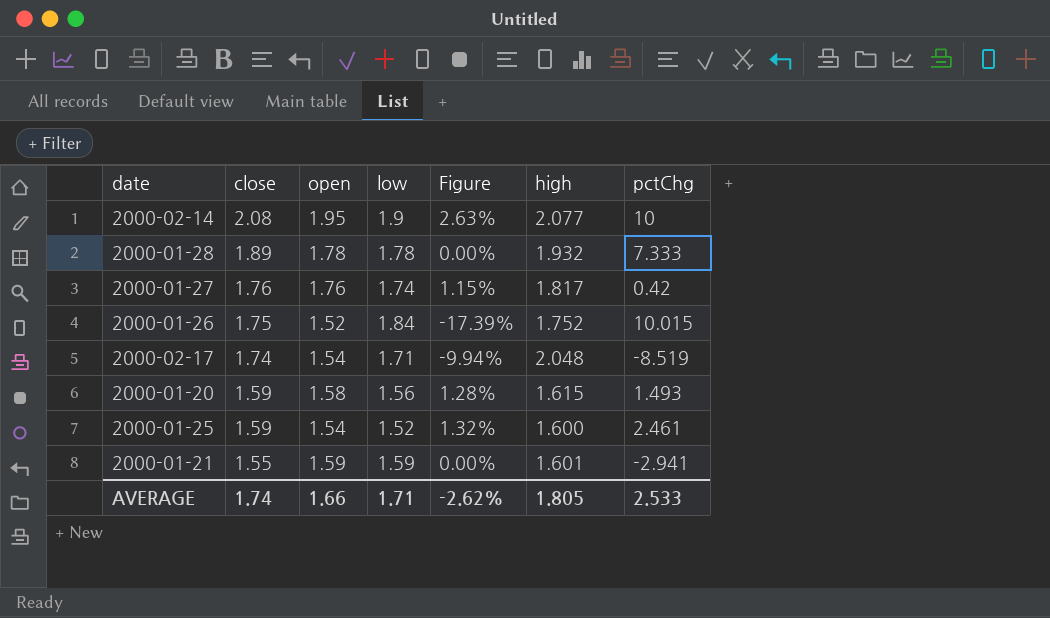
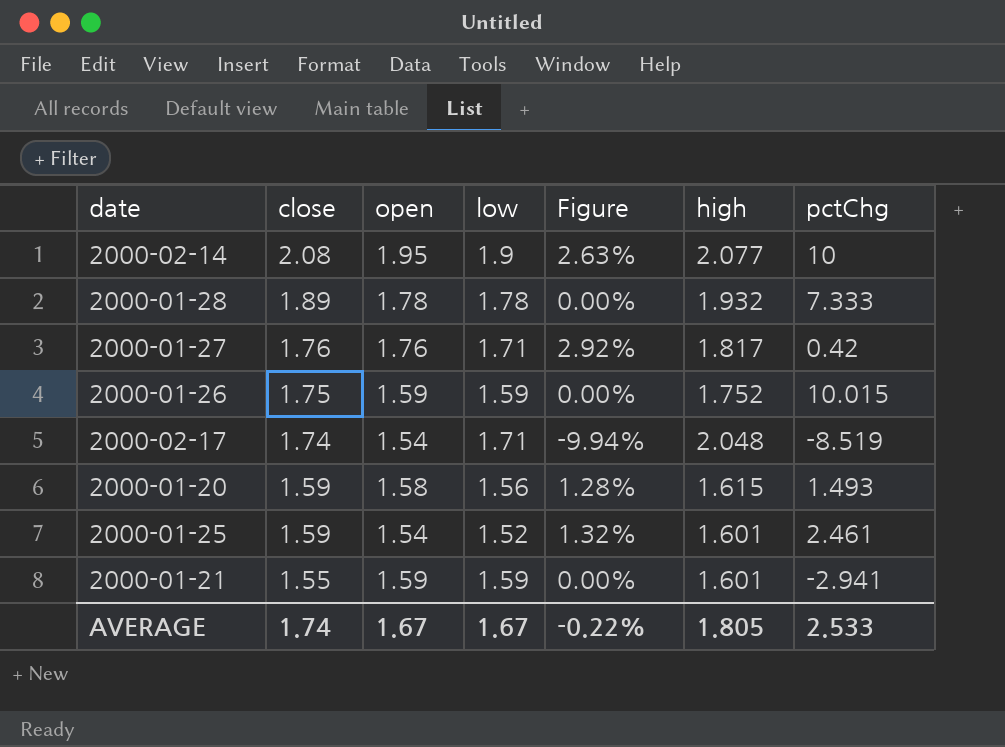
2000-01-27 | low: 1.74 -> 1.71
2000-01-27 | Figure: 1.15% -> 2.92%
2000-01-26 | open: 1.52 -> 1.59
2000-01-26 | low: 1.84 -> 1.59
2000-01-26 | Figure: -17.39% -> 0.00%
2000-01-25 | high: 1.600 -> 1.601
AVERAGE | open: 1.66 -> 1.67
AVERAGE | low: 1.71 -> 1.67
AVERAGE | Figure: -2.62% -> -0.22%

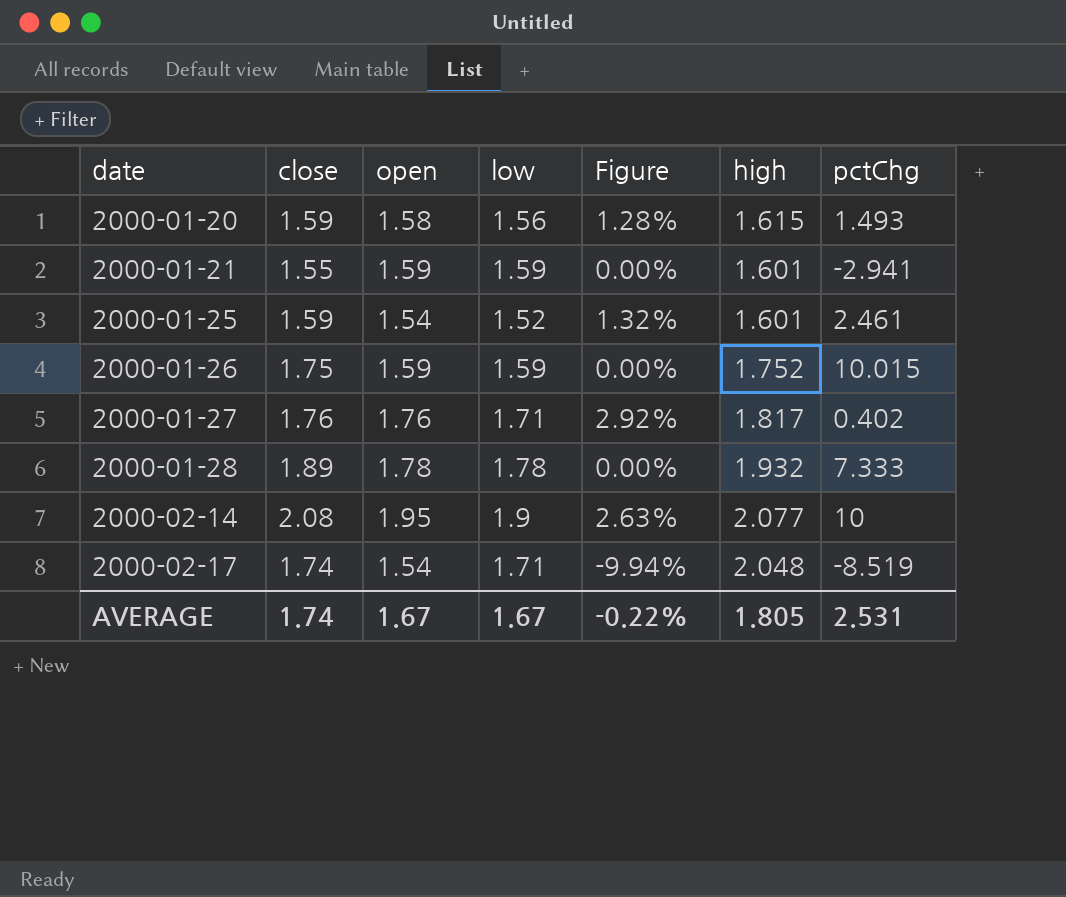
row order: close descending -> date ascending
2000-01-27 | pctChg: 0.42 -> 0.402
AVERAGE | pctChg: 2.533 -> 2.531

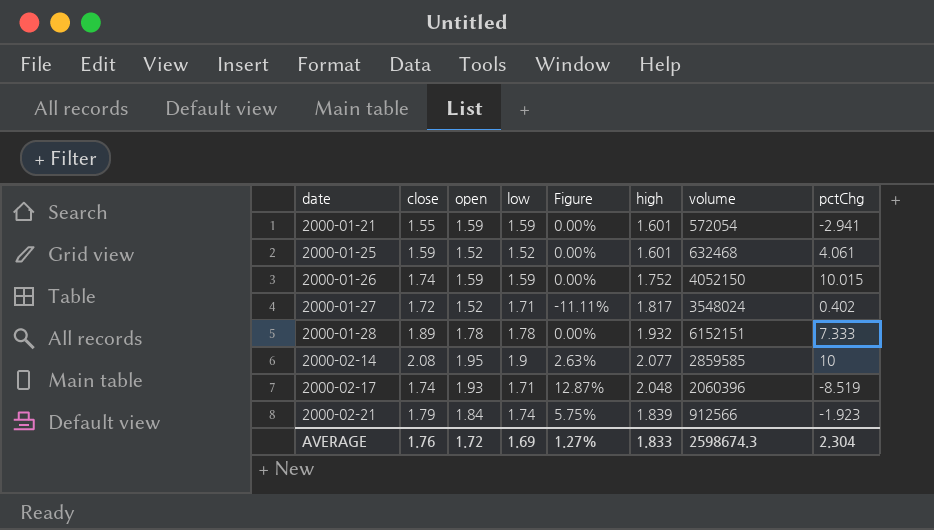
column volume | position: none -> 7
row 2000-01-20: 1.59 | 1.58 | 1.56 | 1.28% | 1.615 | 1.493 -> none
2000-01-25 | open: 1.54 -> 1.52
2000-01-25 | Figure: 1.32% -> 0.00%
2000-01-25 | pctChg: 2.461 -> 4.061
2000-01-26 | close: 1.75 -> 1.74
2000-01-27 | close: 1.76 -> 1.72
2000-01-27 | open: 1.76 -> 1.52
2000-01-27 | Figure: 2.92% -> -11.11%
2000-02-17 | open: 1.54 -> 1.93
2000-02-17 | Figure: -9.94% -> 12.87%
row 2000-02-21: none -> 1.79 | 1.84 | 1.74 | 5.75% | 1.839 | 912566 | -1.923
AVERAGE | close: 1.74 -> 1.76
AVERAGE | open: 1.67 -> 1.72
AVERAGE | low: 1.67 -> 1.69
AVERAGE | Figure: -0.22% -> 1.27%
AVERAGE | high: 1.805 -> 1.833
AVERAGE | pctChg: 2.531 -> 2.304

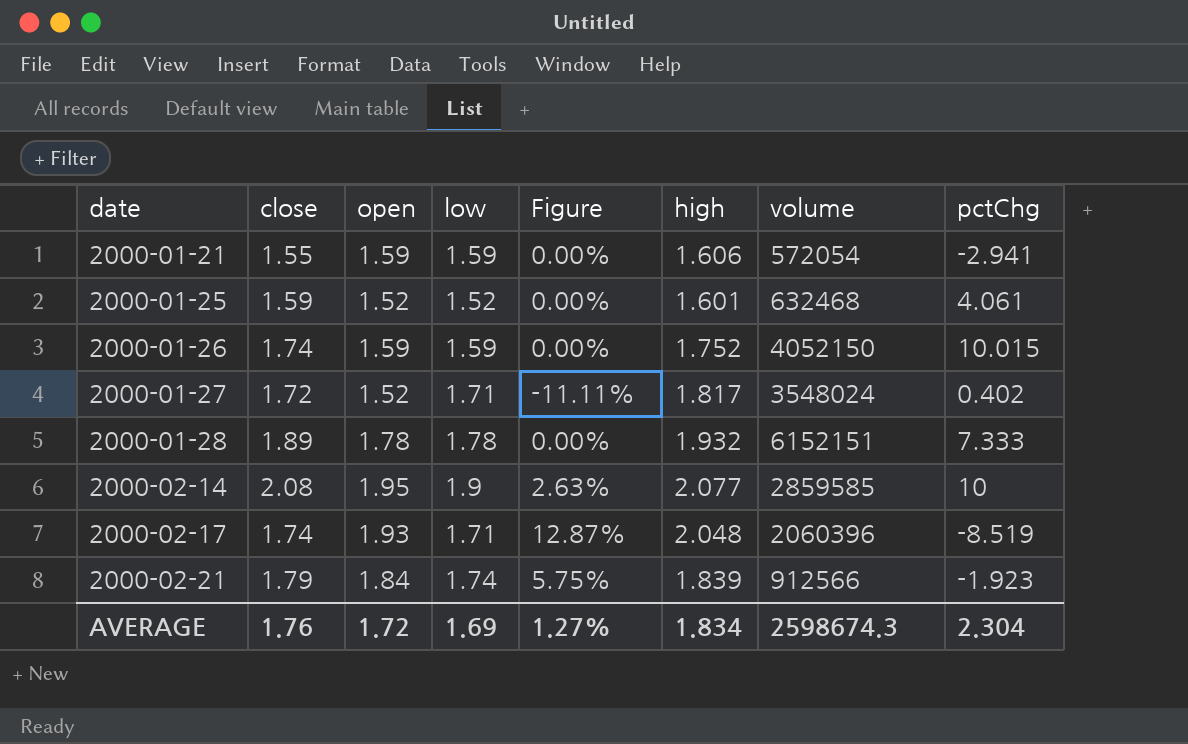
2000-01-21 | high: 1.601 -> 1.606
AVERAGE | high: 1.833 -> 1.834

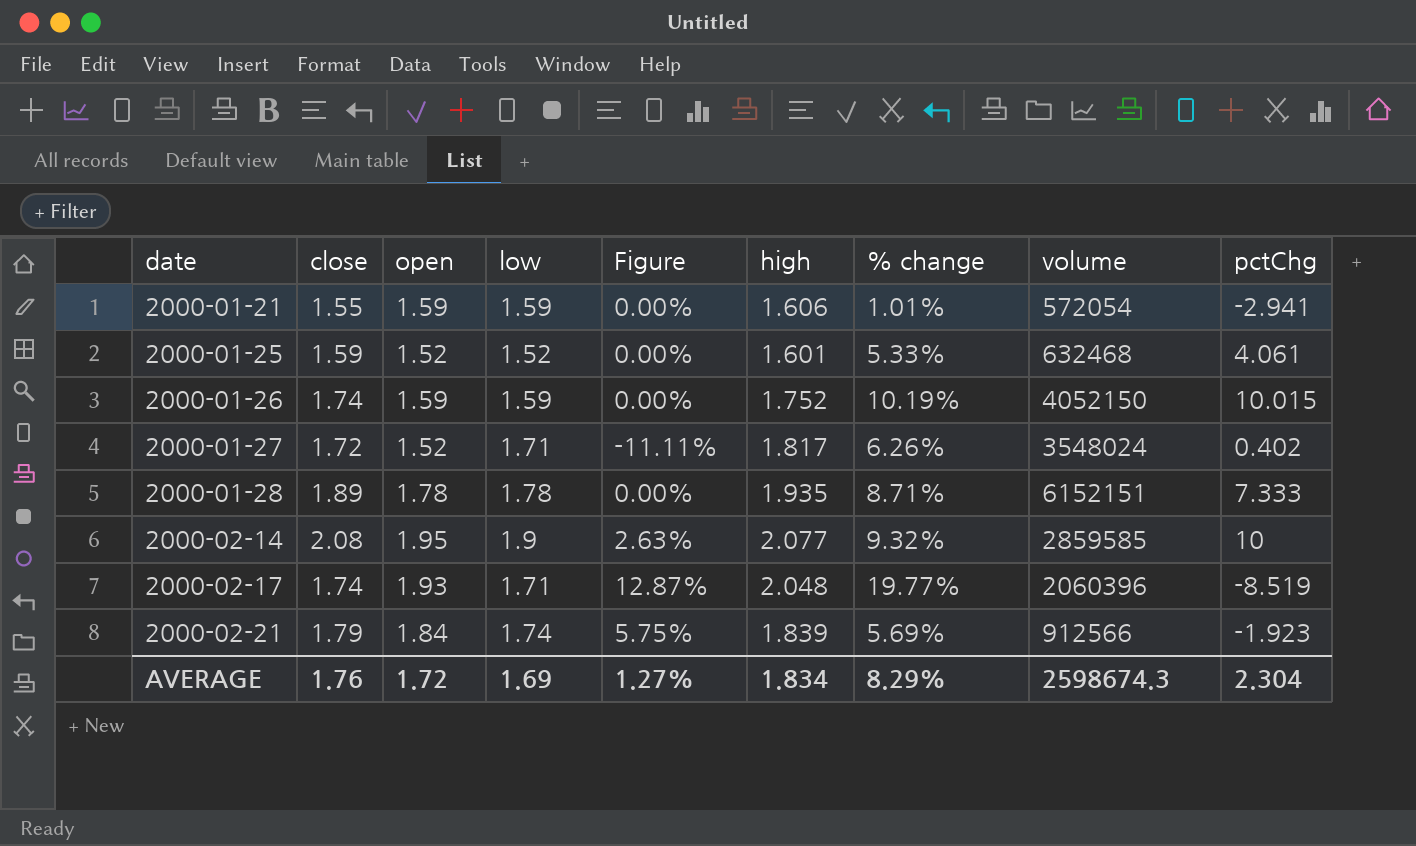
column % change | formula: none -> ([high] - [low]) / [low]
2000-01-28 | high: 1.932 -> 1.935

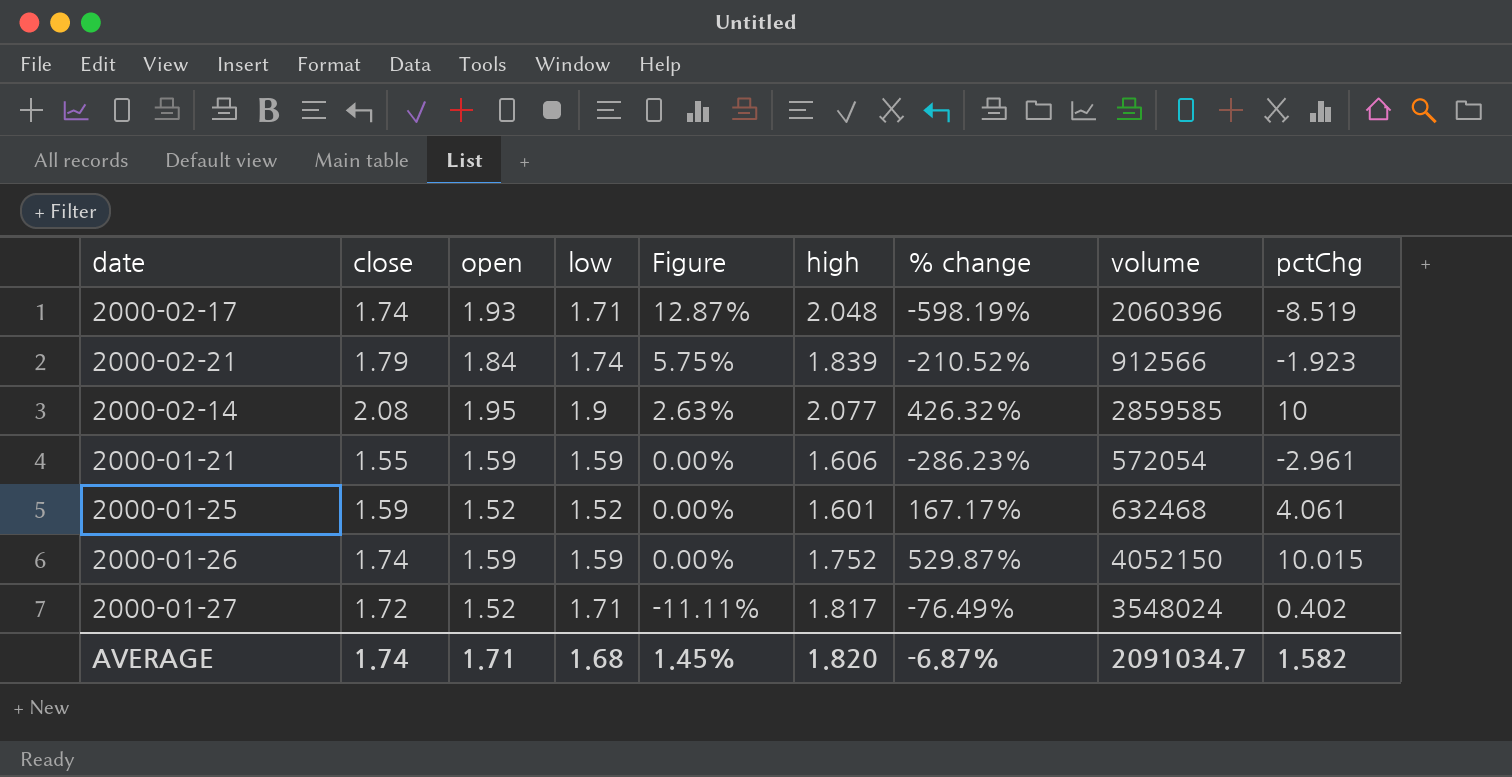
row order: date ascending -> Figure descending
column % change | formula: ([high] - [low]) / [low] -> ([pctChg] - [low]) / [low]
row 2000-01-28: 1.89 | 1.78 | 1.78 | 0.00% | 1.935 | 8.71% | 6152151 | 7.333 -> none
2000-01-21 | pctChg: -2.941 -> -2.961
AVERAGE | close: 1.76 -> 1.74
AVERAGE | open: 1.72 -> 1.71
AVERAGE | low: 1.69 -> 1.68
AVERAGE | Figure: 1.27% -> 1.45%
AVERAGE | high: 1.834 -> 1.820
AVERAGE | % change: 8.29% -> -6.87%
AVERAGE | volume: 2598674.3 -> 2091034.7
AVERAGE | pctChg: 2.304 -> 1.582

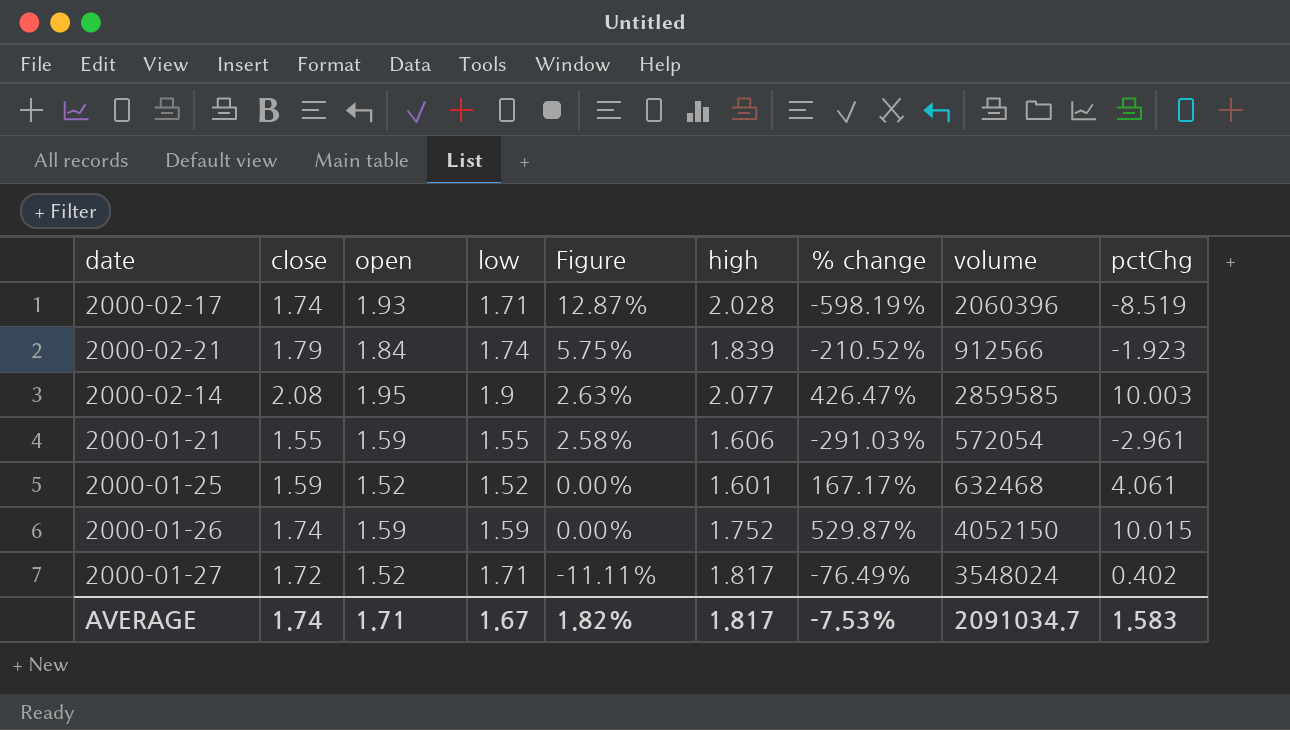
2000-02-17 | high: 2.048 -> 2.028
2000-02-14 | % change: 426.32% -> 426.47%
2000-02-14 | pctChg: 10 -> 10.003
2000-01-21 | low: 1.59 -> 1.55
2000-01-21 | Figure: 0.00% -> 2.58%
2000-01-21 | % change: -286.23% -> -291.03%
AVERAGE | low: 1.68 -> 1.67
AVERAGE | Figure: 1.45% -> 1.82%
AVERAGE | high: 1.820 -> 1.817
AVERAGE | % change: -6.87% -> -7.53%
AVERAGE | pctChg: 1.582 -> 1.583

